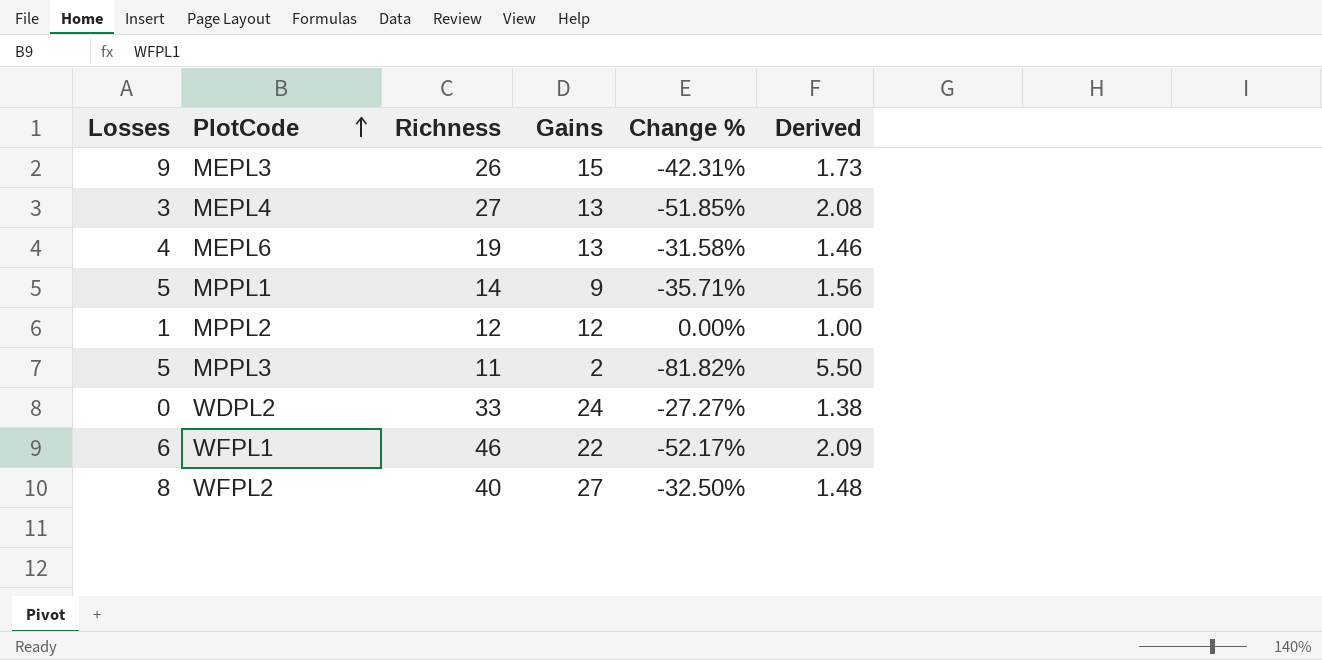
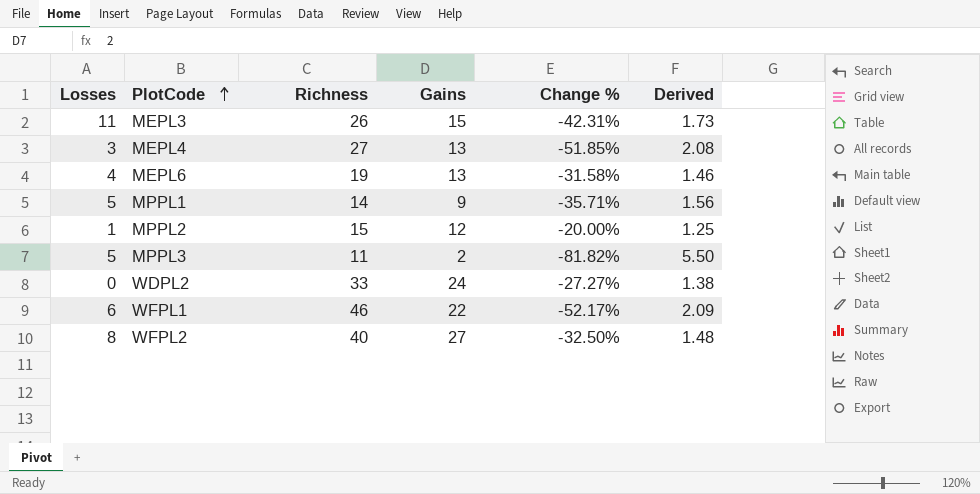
MEPL3 | Losses: 9 -> 11
MPPL2 | Richness: 12 -> 15
MPPL2 | Change %: 0.00% -> -20.00%
MPPL2 | Derived: 1.00 -> 1.25

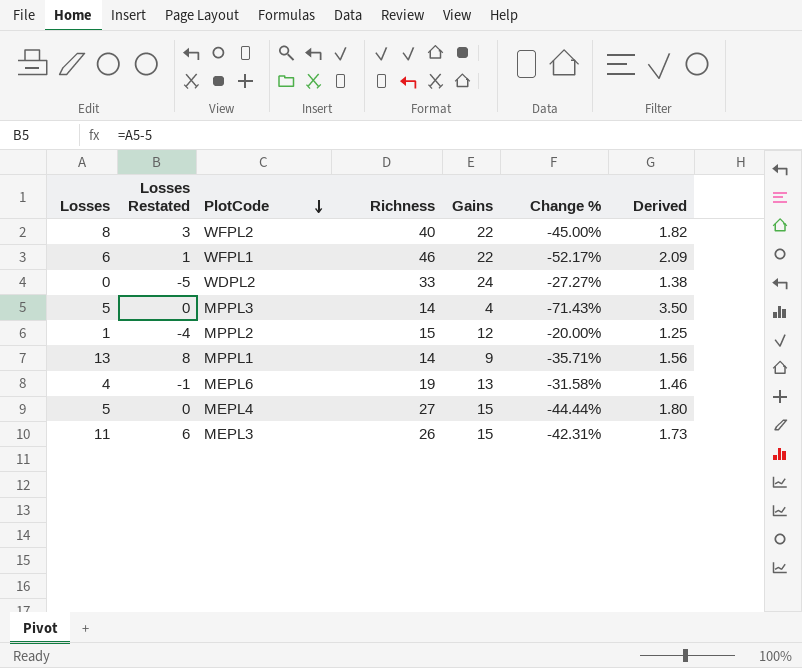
row order: PlotCode ascending -> PlotCode descending
column Losses Restated | formula: none -> [Losses] - 5
WFPL2 | Gains: 27 -> 22
WFPL2 | Change %: -32.50% -> -45.00%
WFPL2 | Derived: 1.48 -> 1.82
MPPL3 | Richness: 11 -> 14
MPPL3 | Gains: 2 -> 4
MPPL3 | Change %: -81.82% -> -71.43%
MPPL3 | Derived: 5.50 -> 3.50
MPPL1 | Losses: 5 -> 13
MEPL4 | Losses: 3 -> 5
MEPL4 | Gains: 13 -> 15
MEPL4 | Change %: -51.85% -> -44.44%
MEPL4 | Derived: 2.08 -> 1.80

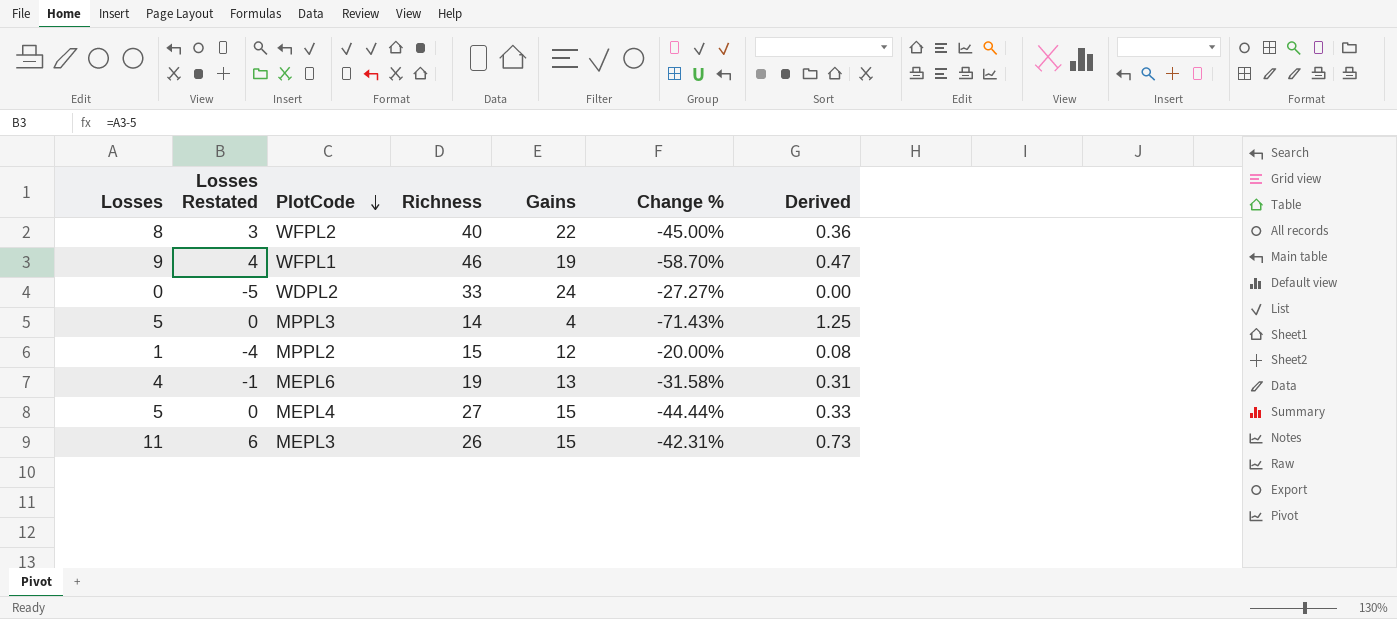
column Derived | formula: [Richness] / [Gains] -> [Losses] / [Gains]
row MPPL1: 13 | 8 | 14 | 9 | -35.71% | 1.56 -> none
WFPL1 | Losses: 6 -> 9
WFPL1 | Losses Restated: 1 -> 4
WFPL1 | Gains: 22 -> 19
WFPL1 | Change %: -52.17% -> -58.70%

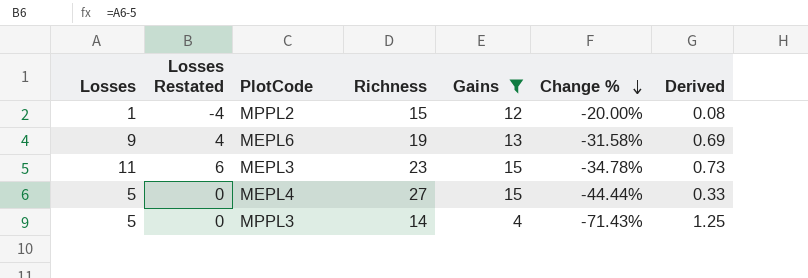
filter: none -> Gains <= 15
row order: PlotCode descending -> Change % descending
MEPL6 | Losses: 4 -> 9
MEPL6 | Losses Restated: -1 -> 4
MEPL6 | Derived: 0.31 -> 0.69
MEPL3 | Richness: 26 -> 23
MEPL3 | Change %: -42.31% -> -34.78%

